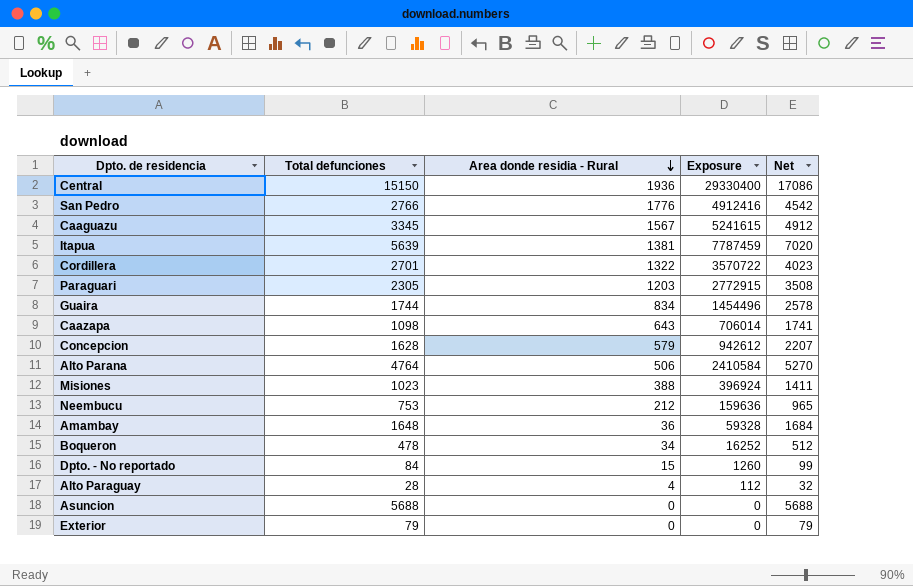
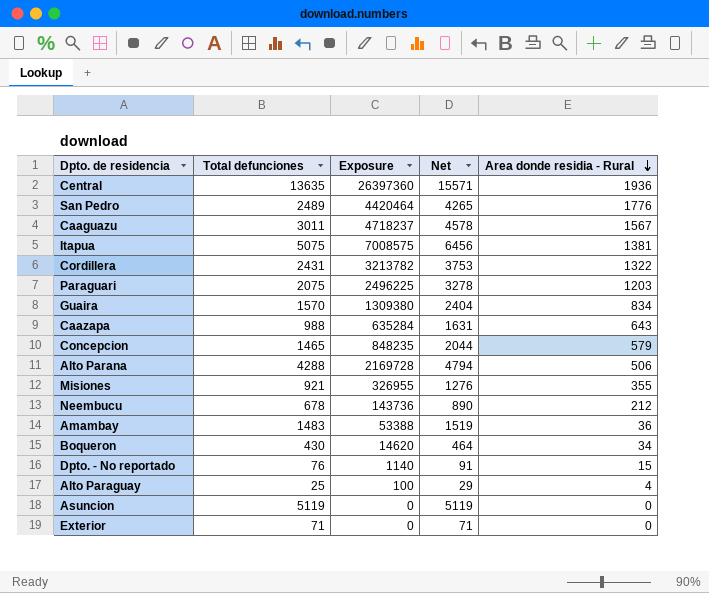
column Area donde residia - Rural | position: 3 -> 5
Central | Total defunciones: 15150 -> 13635
Central | Exposure: 29330400 -> 26397360
Central | Net: 17086 -> 15571
San Pedro | Total defunciones: 2766 -> 2489
San Pedro | Exposure: 4912416 -> 4420464
San Pedro | Net: 4542 -> 4265
Caaguazu | Total defunciones: 3345 -> 3011
Caaguazu | Exposure: 5241615 -> 4718237
Caaguazu | Net: 4912 -> 4578
Itapua | Total defunciones: 5639 -> 5075
Itapua | Exposure: 7787459 -> 7008575
Itapua | Net: 7020 -> 6456
Cordillera | Total defunciones: 2701 -> 2431
Cordillera | Exposure: 3570722 -> 3213782
Cordillera | Net: 4023 -> 3753
Paraguari | Total defunciones: 2305 -> 2075
Paraguari | Exposure: 2772915 -> 2496225
Paraguari | Net: 3508 -> 3278
Guaira | Total defunciones: 1744 -> 1570
Guaira | Exposure: 1454496 -> 1309380
Guaira | Net: 2578 -> 2404
Caazapa | Total defunciones: 1098 -> 988
Caazapa | Exposure: 706014 -> 635284
Caazapa | Net: 1741 -> 1631
Concepcion | Total defunciones: 1628 -> 1465
Concepcion | Exposure: 942612 -> 848235
Concepcion | Net: 2207 -> 2044
Alto Parana | Total defunciones: 4764 -> 4288
Alto Parana | Exposure: 2410584 -> 2169728
Alto Parana | Net: 5270 -> 4794
Misiones | Total defunciones: 1023 -> 921
Misiones | Exposure: 396924 -> 326955
Misiones | Net: 1411 -> 1276
Misiones | Area donde residia - Rural: 388 -> 355
Neembucu | Total defunciones: 753 -> 678
Neembucu | Exposure: 159636 -> 143736
Neembucu | Net: 965 -> 890
Amambay | Total defunciones: 1648 -> 1483
Amambay | Exposure: 59328 -> 53388
Amambay | Net: 1684 -> 1519
Boqueron | Total defunciones: 478 -> 430
Boqueron | Exposure: 16252 -> 14620
Boqueron | Net: 512 -> 464
Dpto. - No reportado | Total defunciones: 84 -> 76
Dpto. - No reportado | Exposure: 1260 -> 1140
Dpto. - No reportado | Net: 99 -> 91
Alto Paraguay | Total defunciones: 28 -> 25
Alto Paraguay | Exposure: 112 -> 100
Alto Paraguay | Net: 32 -> 29
Asuncion | Total defunciones: 5688 -> 5119
Asuncion | Net: 5688 -> 5119
Exterior | Total defunciones: 79 -> 71
Exterior | Net: 79 -> 71

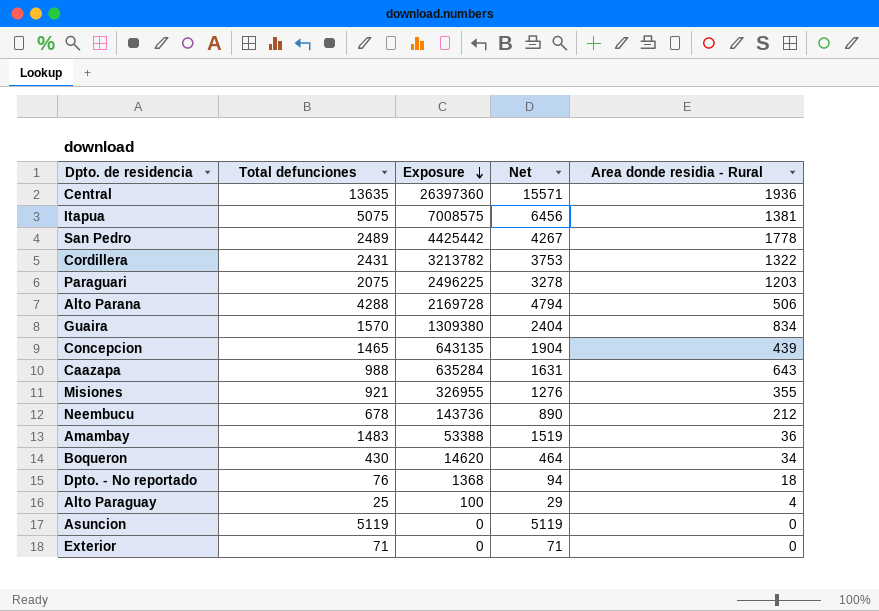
row order: Area donde residia - Rural descending -> Exposure descending
row Caaguazu: 3011 | 4718237 | 4578 | 1567 -> none
San Pedro | Exposure: 4420464 -> 4425442
San Pedro | Net: 4265 -> 4267
San Pedro | Area donde residia - Rural: 1776 -> 1778
Concepcion | Exposure: 848235 -> 643135
Concepcion | Net: 2044 -> 1904
Concepcion | Area donde residia - Rural: 579 -> 439
Dpto. - No reportado | Exposure: 1140 -> 1368
Dpto. - No reportado | Net: 91 -> 94
Dpto. - No reportado | Area donde residia - Rural: 15 -> 18

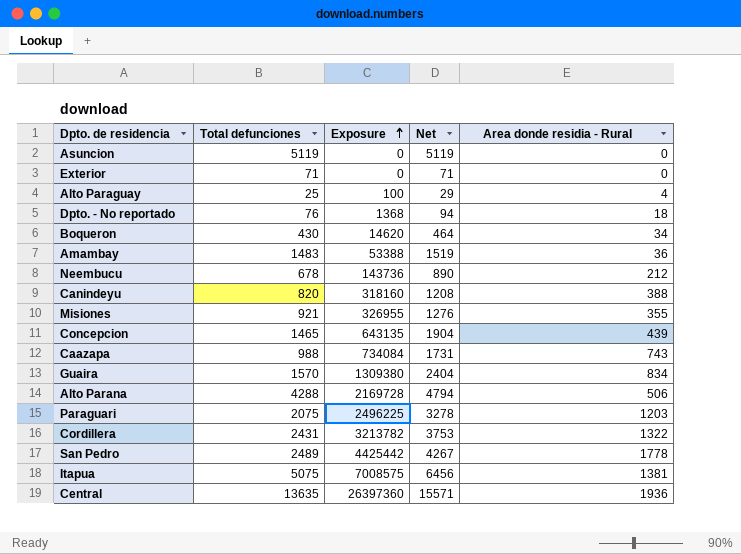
row order: Exposure descending -> Exposure ascending
row Canindeyu: none -> 820 | 318160 | 1208 | 388
Caazapa | Exposure: 635284 -> 734084
Caazapa | Net: 1631 -> 1731
Caazapa | Area donde residia - Rural: 643 -> 743

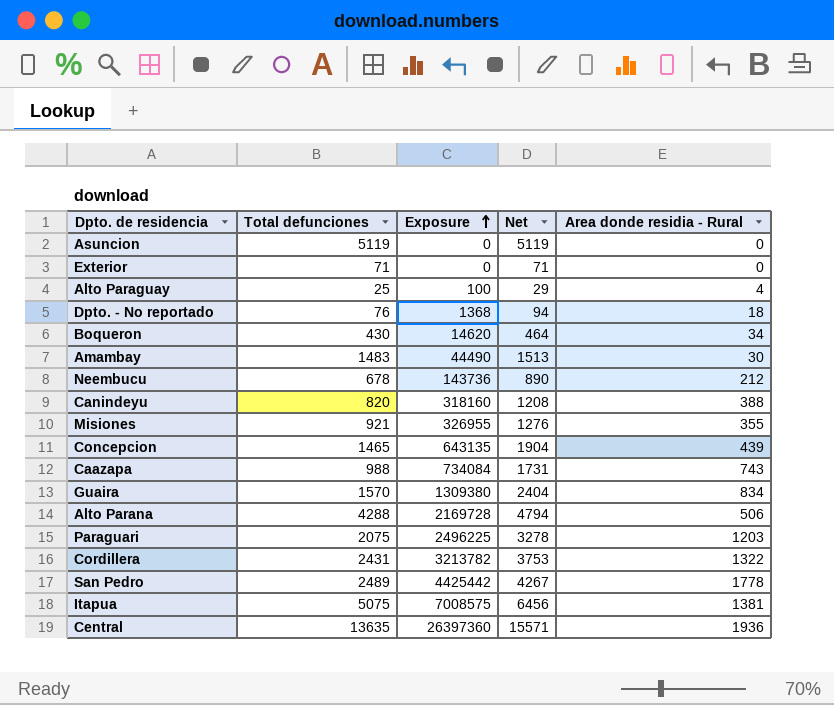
Amambay | Exposure: 53388 -> 44490
Amambay | Net: 1519 -> 1513
Amambay | Area donde residia - Rural: 36 -> 30

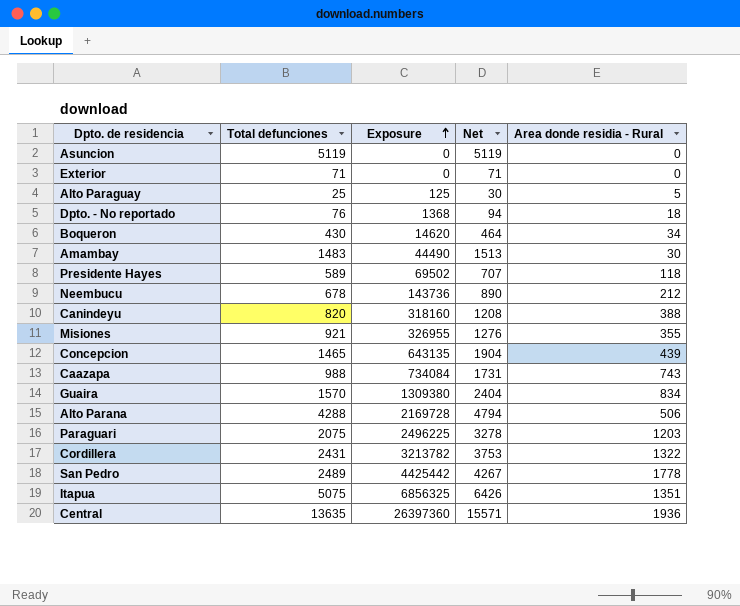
Alto Paraguay | Exposure: 100 -> 125
Alto Paraguay | Net: 29 -> 30
Alto Paraguay | Area donde residia - Rural: 4 -> 5
row Presidente Hayes: none -> 589 | 69502 | 707 | 118
Itapua | Exposure: 7008575 -> 6856325
Itapua | Net: 6456 -> 6426
Itapua | Area donde residia - Rural: 1381 -> 1351

